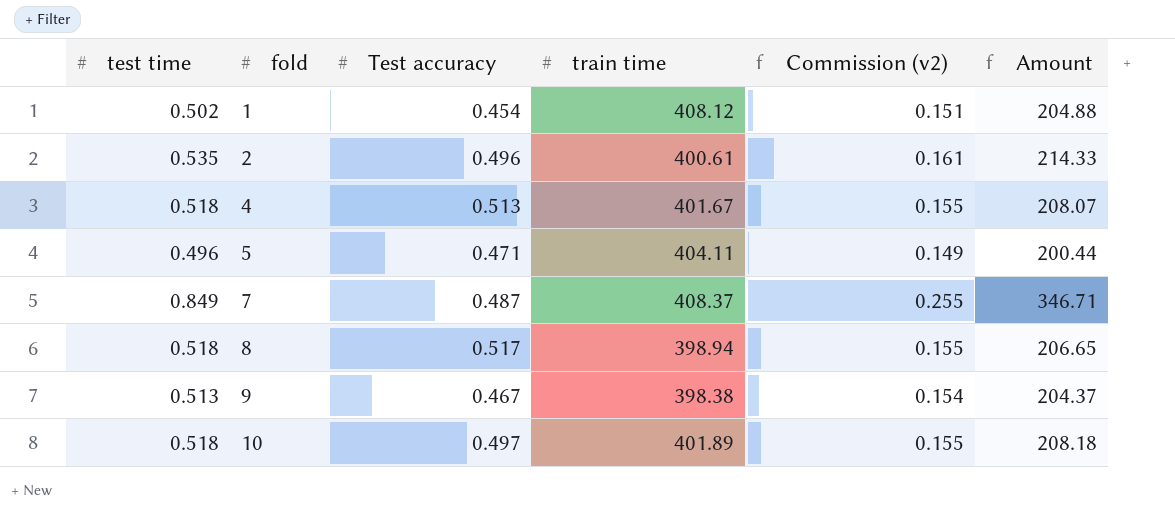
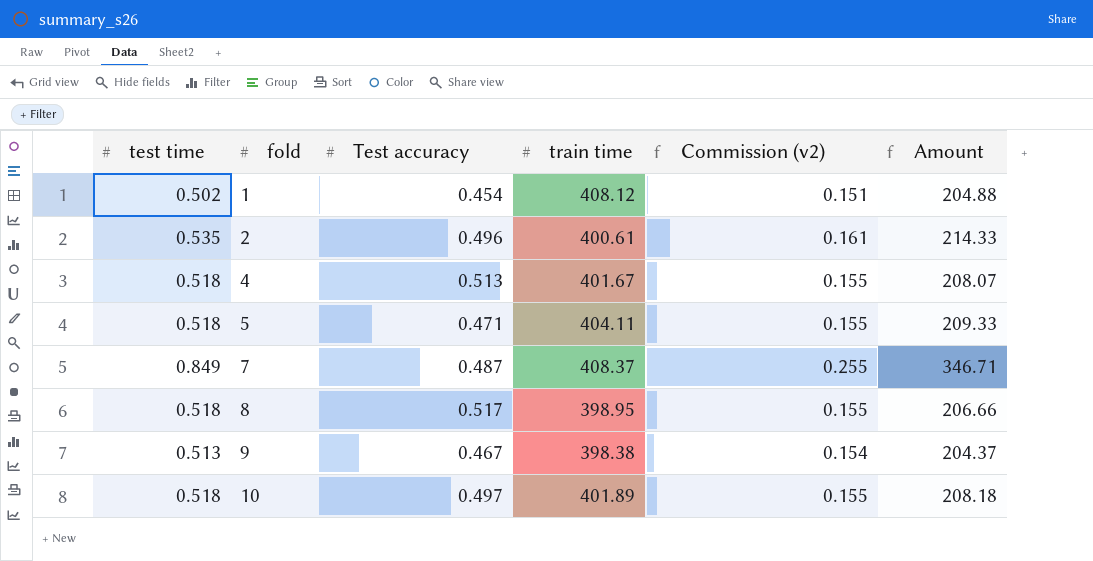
5 | test time: 0.496 -> 0.518
5 | Commission (v2): 0.149 -> 0.155
5 | Amount: 200.44 -> 209.33
8 | train time: 398.94 -> 398.95
8 | Amount: 206.65 -> 206.66

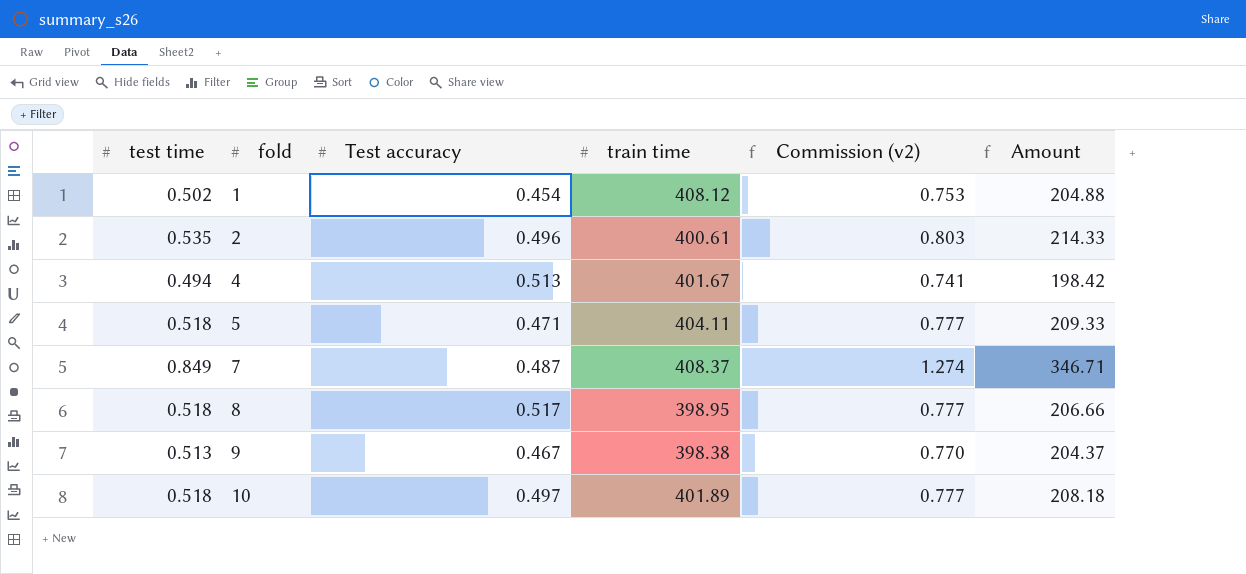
column Commission (v2) | formula: [test time] * 0.3 -> [test time] * 1.5
4 | test time: 0.518 -> 0.494
4 | Amount: 208.07 -> 198.42

